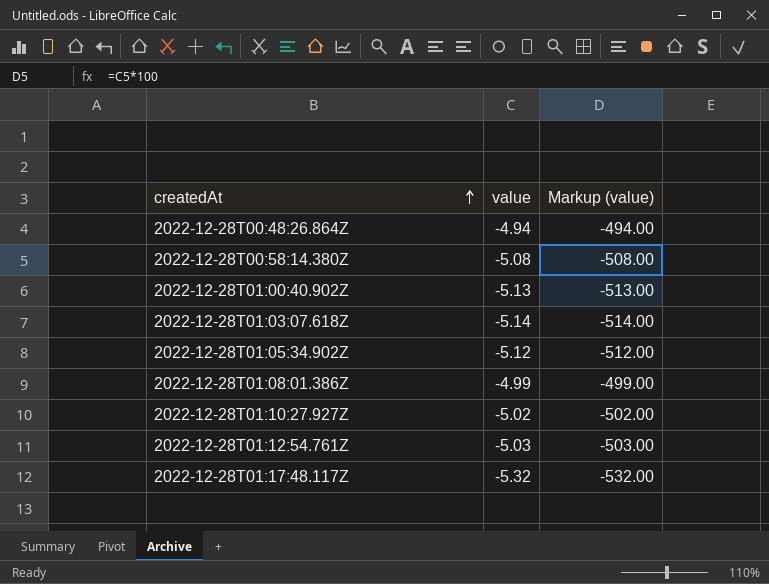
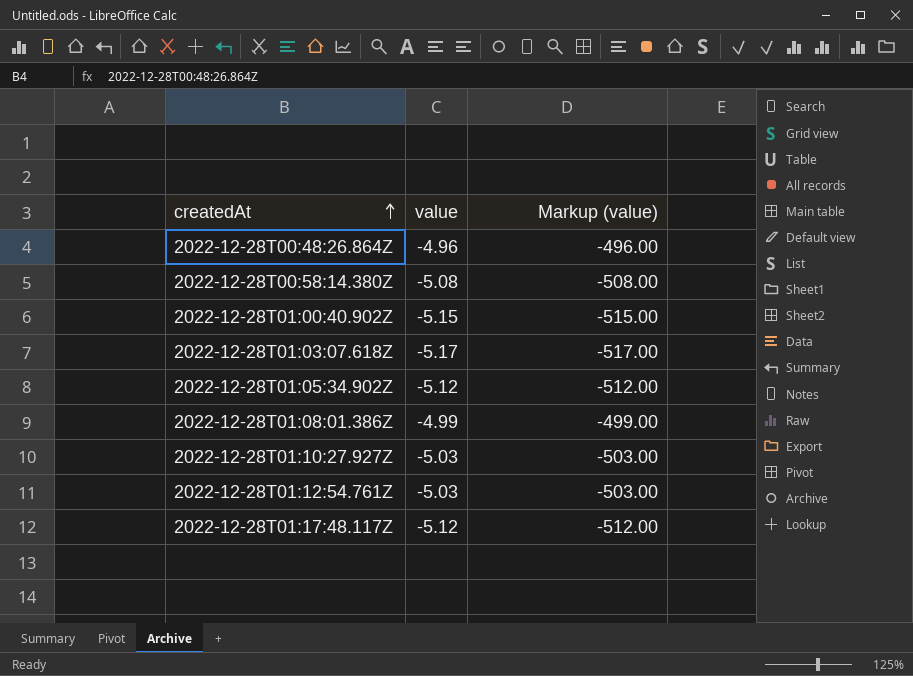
2022-12-28T00:48:26.864Z | value: -4.94 -> -4.96
2022-12-28T00:48:26.864Z | Markup (value): -494.00 -> -496.00
2022-12-28T01:00:40.902Z | value: -5.13 -> -5.15
2022-12-28T01:00:40.902Z | Markup (value): -513.00 -> -515.00
2022-12-28T01:03:07.618Z | value: -5.14 -> -5.17
2022-12-28T01:03:07.618Z | Markup (value): -514.00 -> -517.00
2022-12-28T01:10:27.927Z | value: -5.02 -> -5.03
2022-12-28T01:10:27.927Z | Markup (value): -502.00 -> -503.00
2022-12-28T01:17:48.117Z | value: -5.32 -> -5.12
2022-12-28T01:17:48.117Z | Markup (value): -532.00 -> -512.00

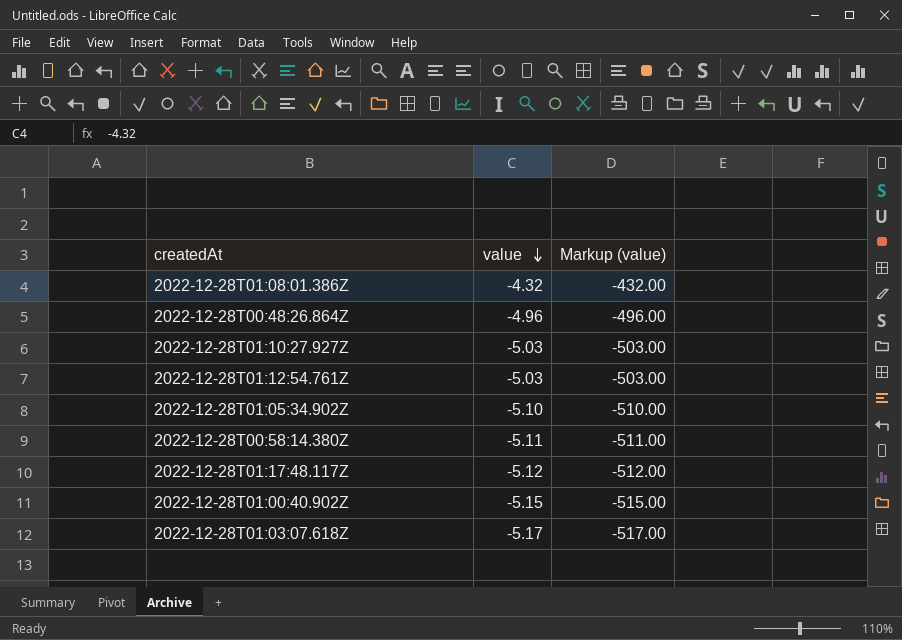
row order: createdAt ascending -> value descending
2022-12-28T01:08:01.386Z | value: -4.99 -> -4.32
2022-12-28T01:08:01.386Z | Markup (value): -499.00 -> -432.00
2022-12-28T01:05:34.902Z | value: -5.12 -> -5.10
2022-12-28T01:05:34.902Z | Markup (value): -512.00 -> -510.00
2022-12-28T00:58:14.380Z | value: -5.08 -> -5.11
2022-12-28T00:58:14.380Z | Markup (value): -508.00 -> -511.00

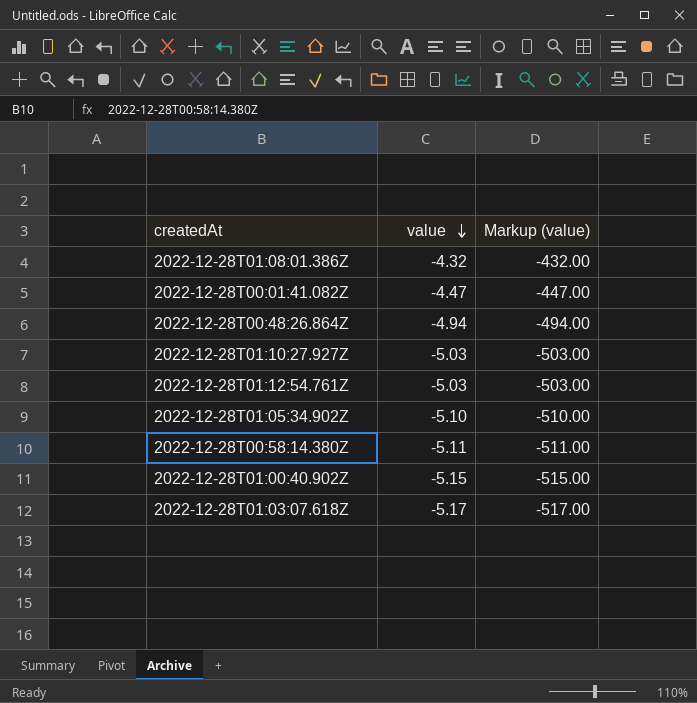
row 2022-12-28T01:17:48.117Z: -5.12 | -512.00 -> none
row 2022-12-28T00:01:41.082Z: none -> -4.47 | -447.00
2022-12-28T00:48:26.864Z | value: -4.96 -> -4.94
2022-12-28T00:48:26.864Z | Markup (value): -496.00 -> -494.00

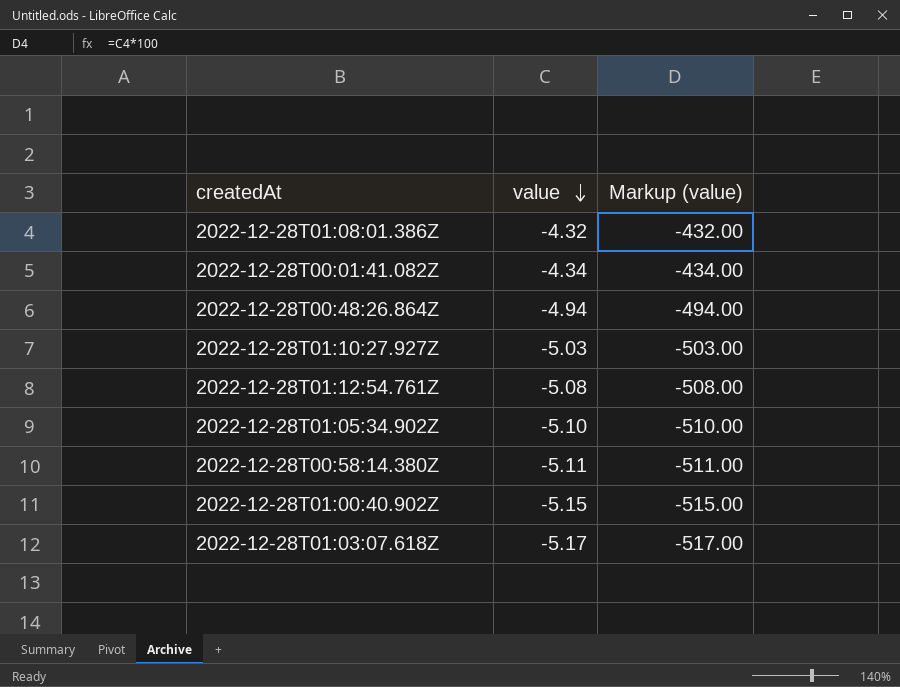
2022-12-28T00:01:41.082Z | value: -4.47 -> -4.34
2022-12-28T00:01:41.082Z | Markup (value): -447.00 -> -434.00
2022-12-28T01:12:54.761Z | value: -5.03 -> -5.08
2022-12-28T01:12:54.761Z | Markup (value): -503.00 -> -508.00

